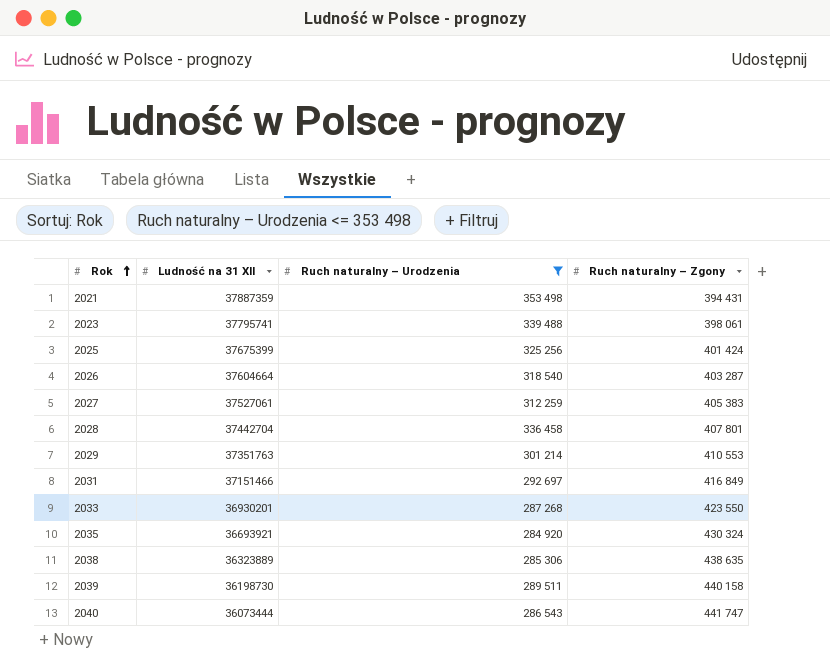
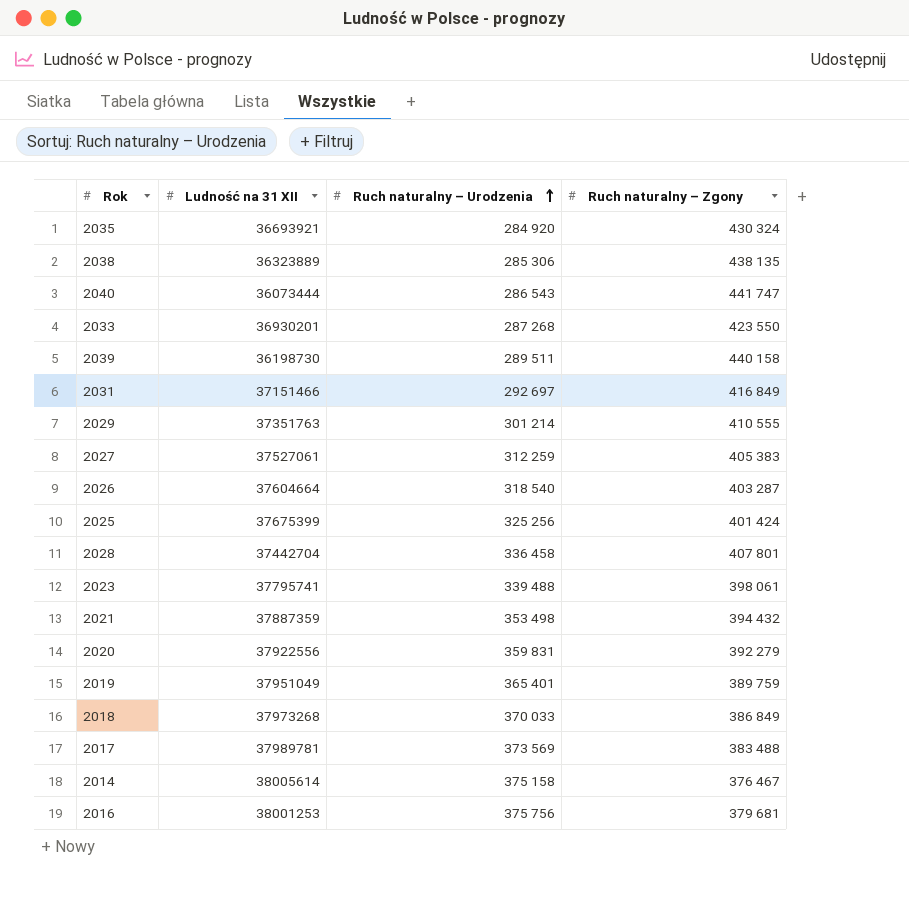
filter: Ruch naturalny – Urodzenia <= 353 498 -> none
row order: Rok ascending -> Ruch naturalny – Urodzenia ascending
2038 | Ruch naturalny – Zgony: 438 635 -> 438 135
2029 | Ruch naturalny – Zgony: 410 553 -> 410 555
2021 | Ruch naturalny – Zgony: 394 431 -> 394 432

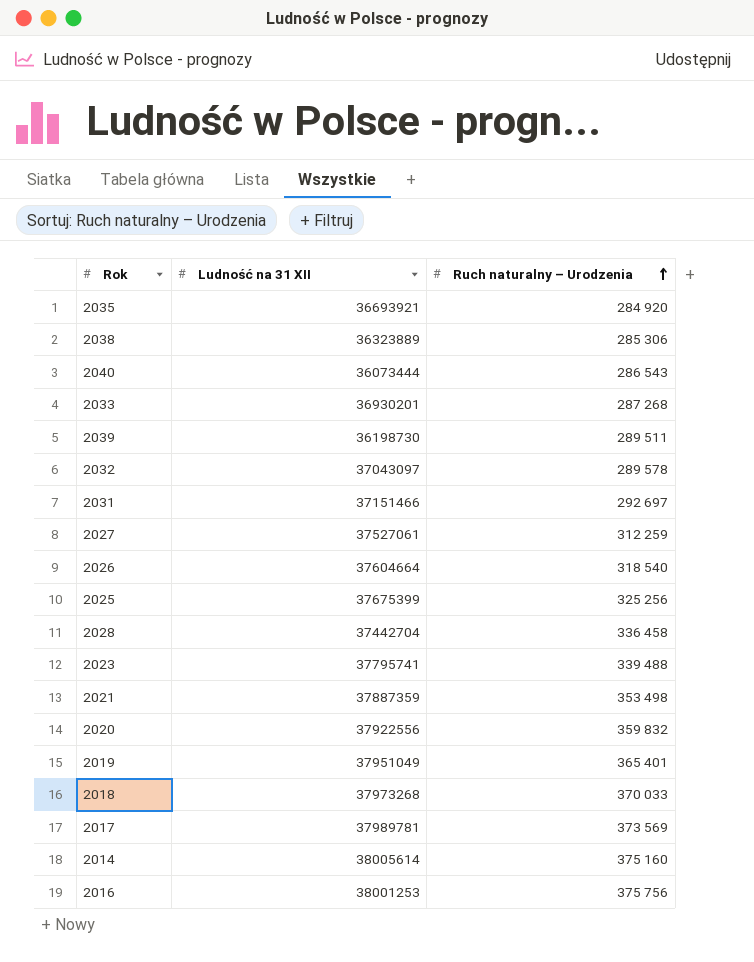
column Ruch naturalny – Zgony | position: 4 -> none
row 2029: 37351763 | 301 214 | 410 555 -> none
row 2032: none -> 37043097 | 289 578
2020 | Ruch naturalny – Urodzenia: 359 831 -> 359 832
2014 | Ruch naturalny – Urodzenia: 375 158 -> 375 160

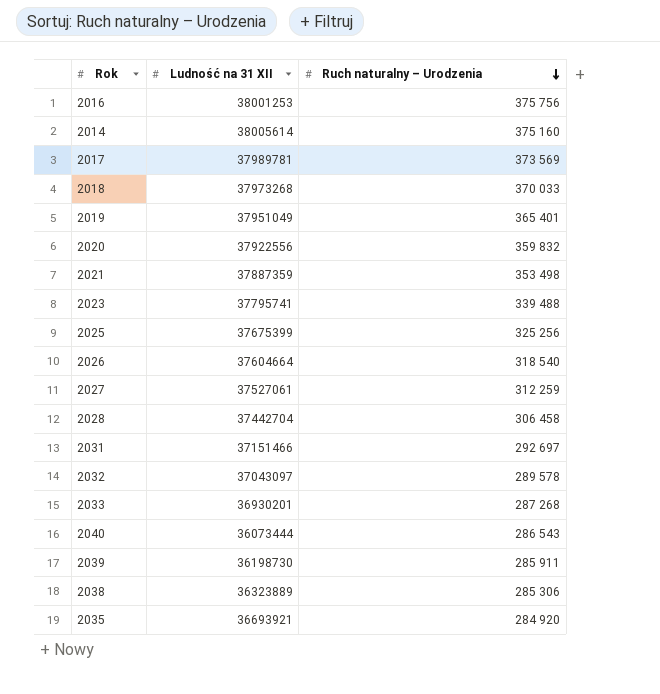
row order: Ruch naturalny – Urodzenia ascending -> Ruch naturalny – Urodzenia descending
2028 | Ruch naturalny – Urodzenia: 336 458 -> 306 458
2039 | Ruch naturalny – Urodzenia: 289 511 -> 285 911

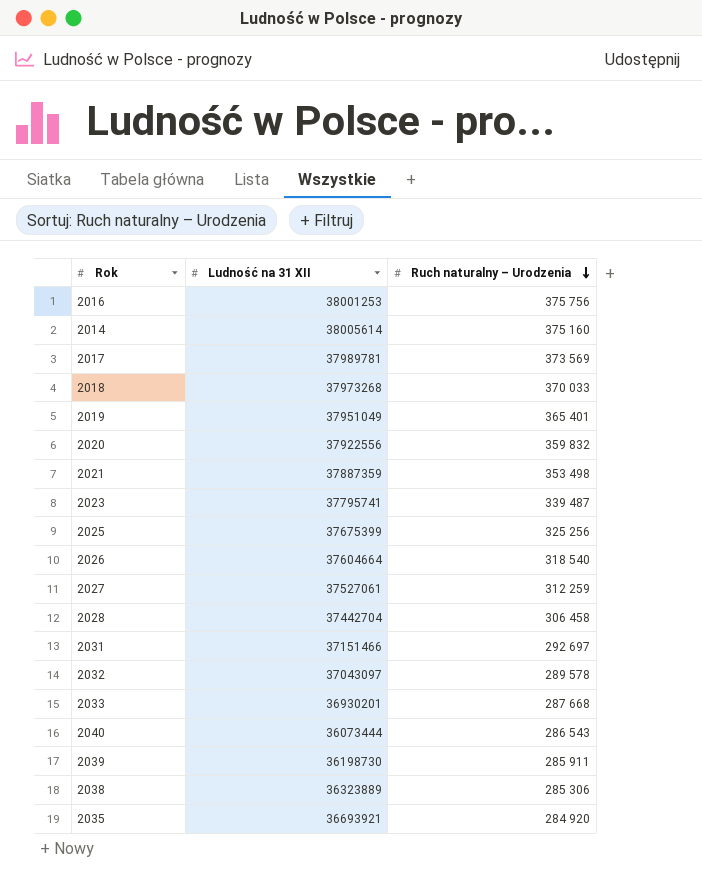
2023 | Ruch naturalny – Urodzenia: 339 488 -> 339 487
2033 | Ruch naturalny – Urodzenia: 287 268 -> 287 668

